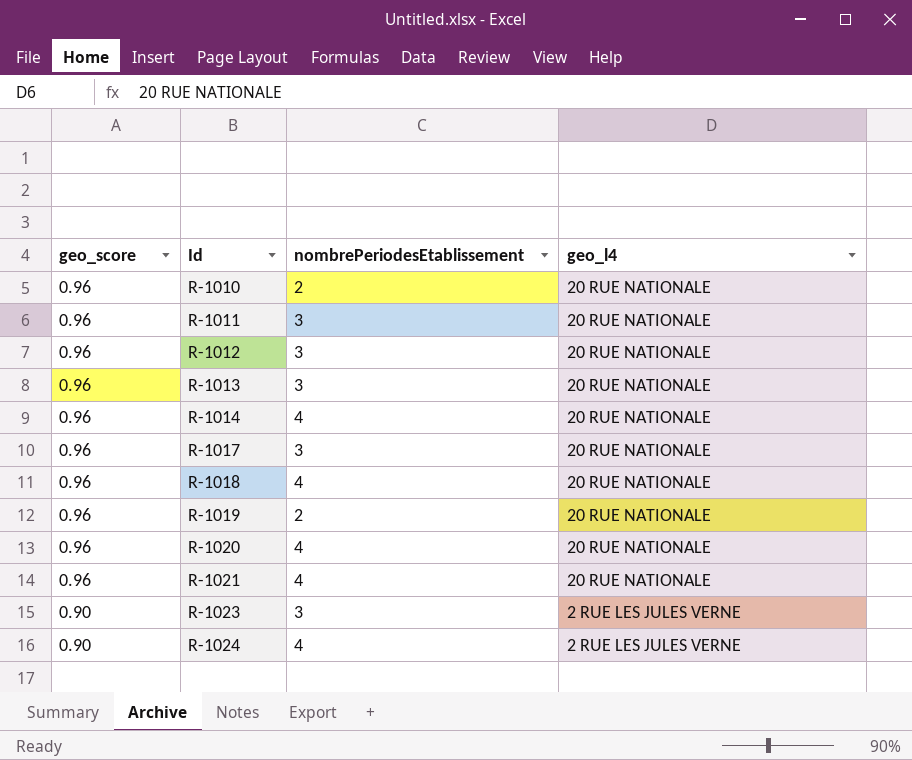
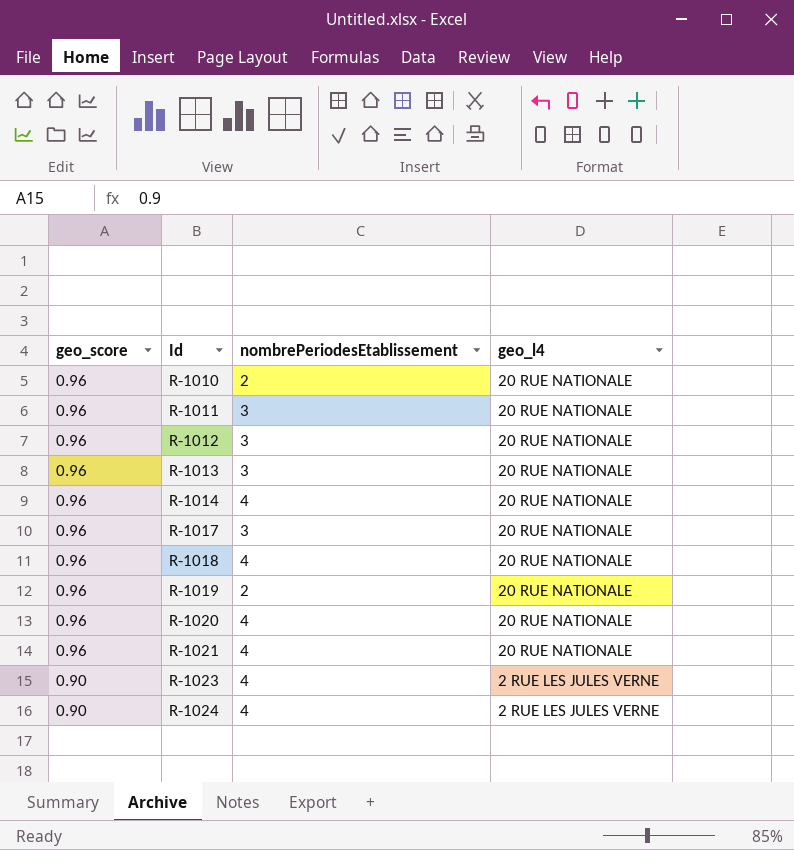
R-1023 | nombrePeriodesEtablissement: 3 -> 4

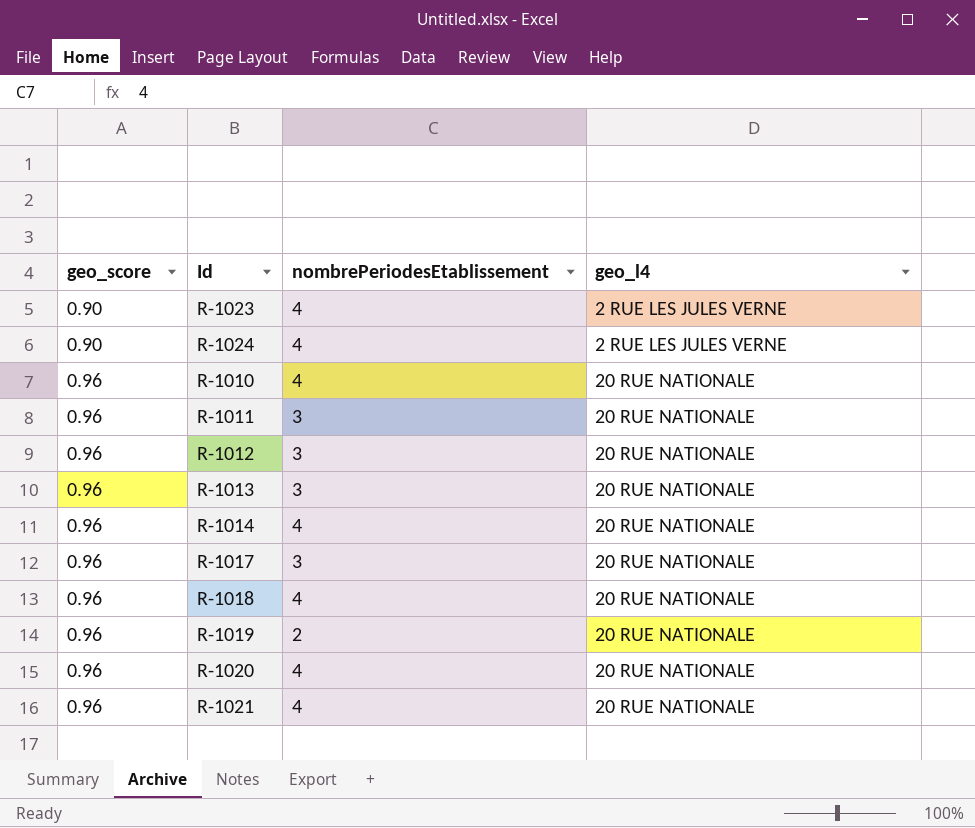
row order: geo_score descending -> geo_score ascending
R-1010 | nombrePeriodesEtablissement: 2 -> 4

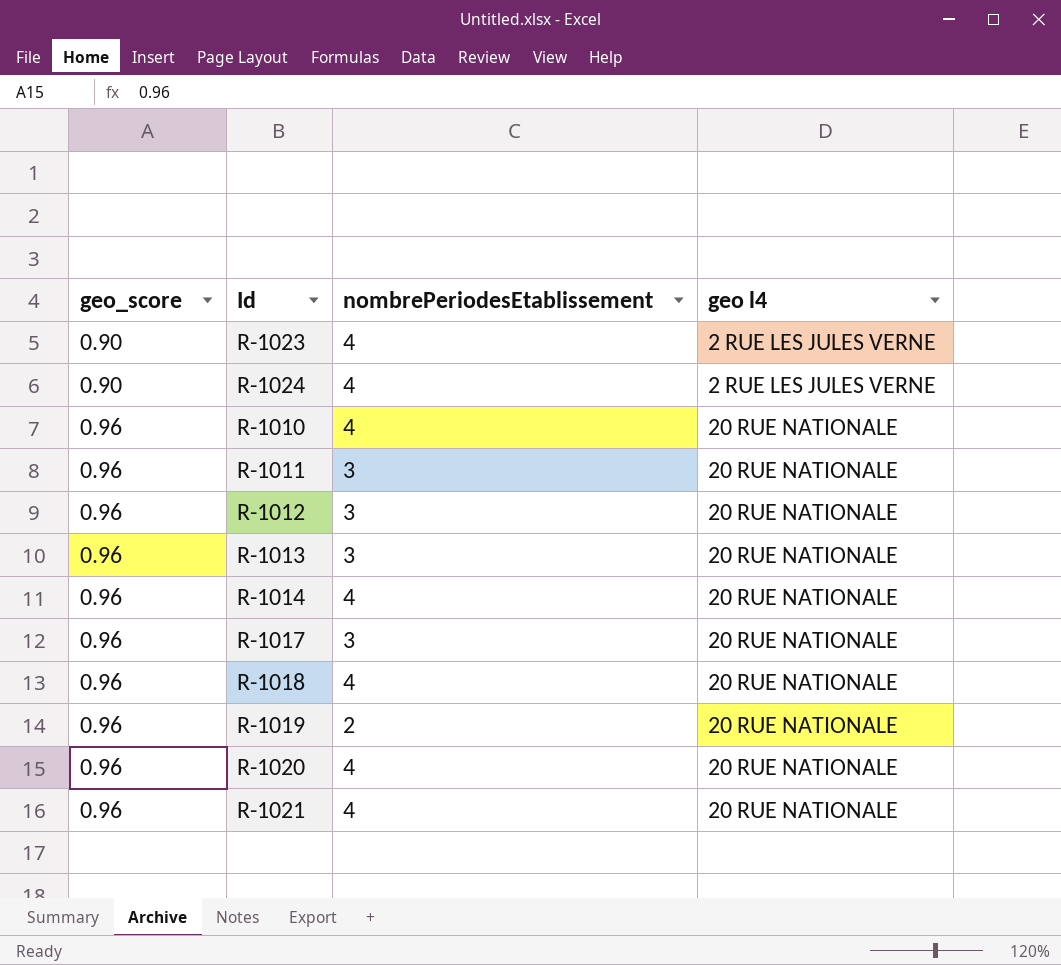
column name: geo_l4 -> geo l4

